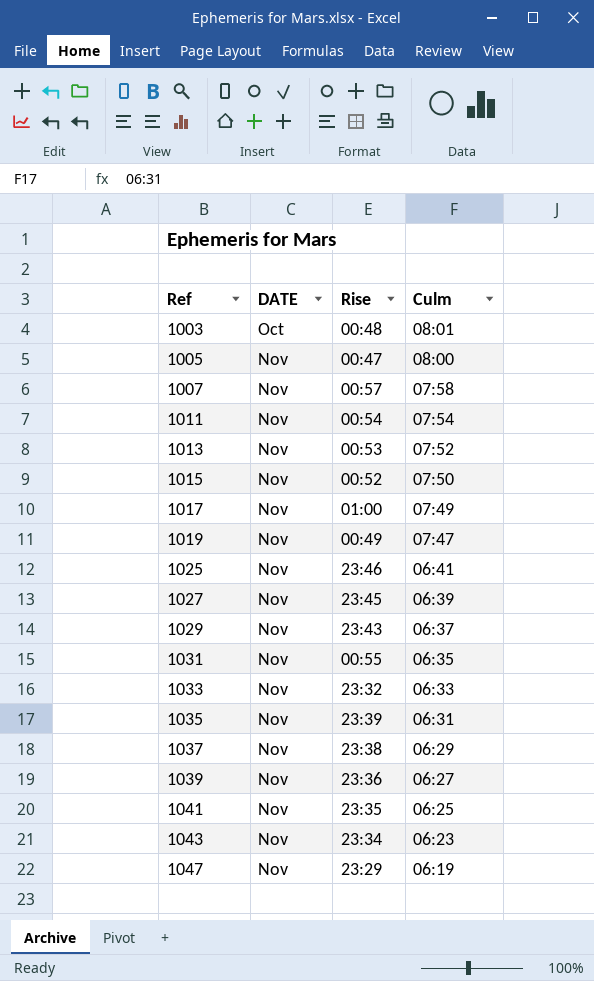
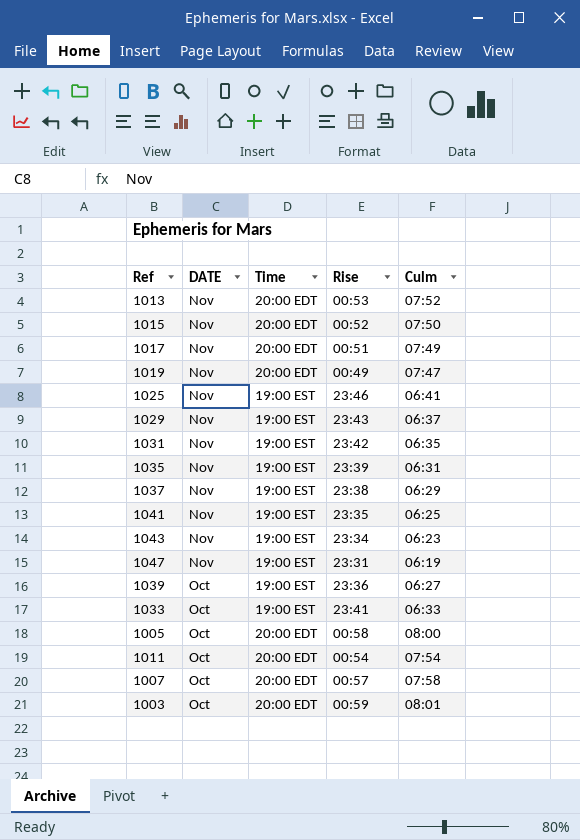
row order: Ref ascending -> DATE descending
column Time | position: none -> 3
row 1027: Nov | 23:45 | 06:39 -> none
1017 | Rise: 01:00 -> 00:51
1031 | Rise: 00:55 -> 23:42
1047 | Rise: 23:29 -> 23:31
1039 | DATE: Nov -> Oct
1033 | DATE: Nov -> Oct
1033 | Rise: 23:32 -> 23:41
1005 | DATE: Nov -> Oct
1005 | Rise: 00:47 -> 00:58
1011 | DATE: Nov -> Oct
1007 | DATE: Nov -> Oct
1003 | Rise: 00:48 -> 00:59

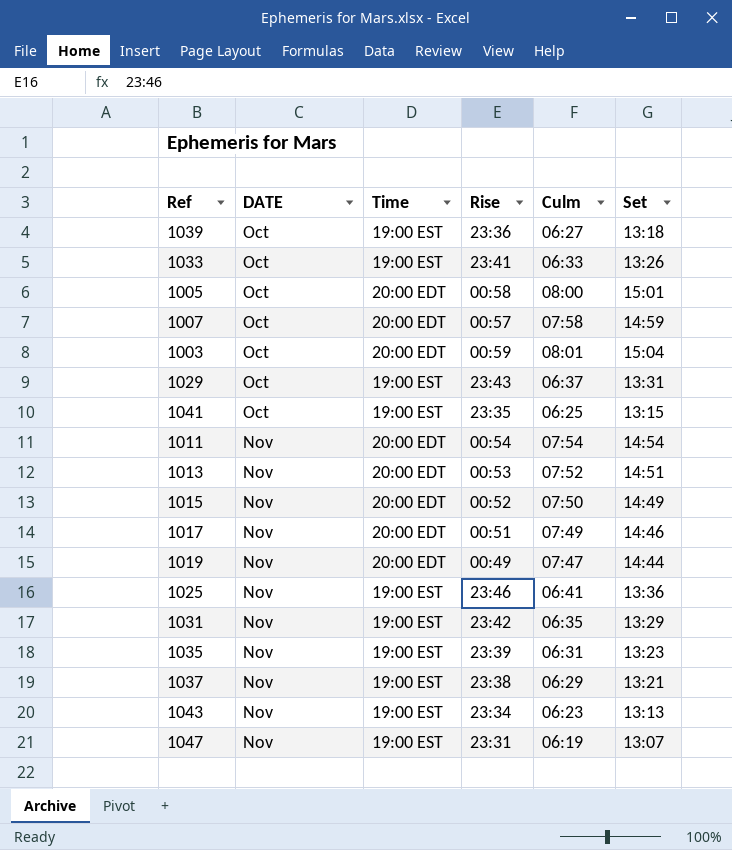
row order: DATE descending -> DATE ascending
column Set | position: none -> 6
1029 | DATE: Nov -> Oct
1041 | DATE: Nov -> Oct
1011 | DATE: Oct -> Nov

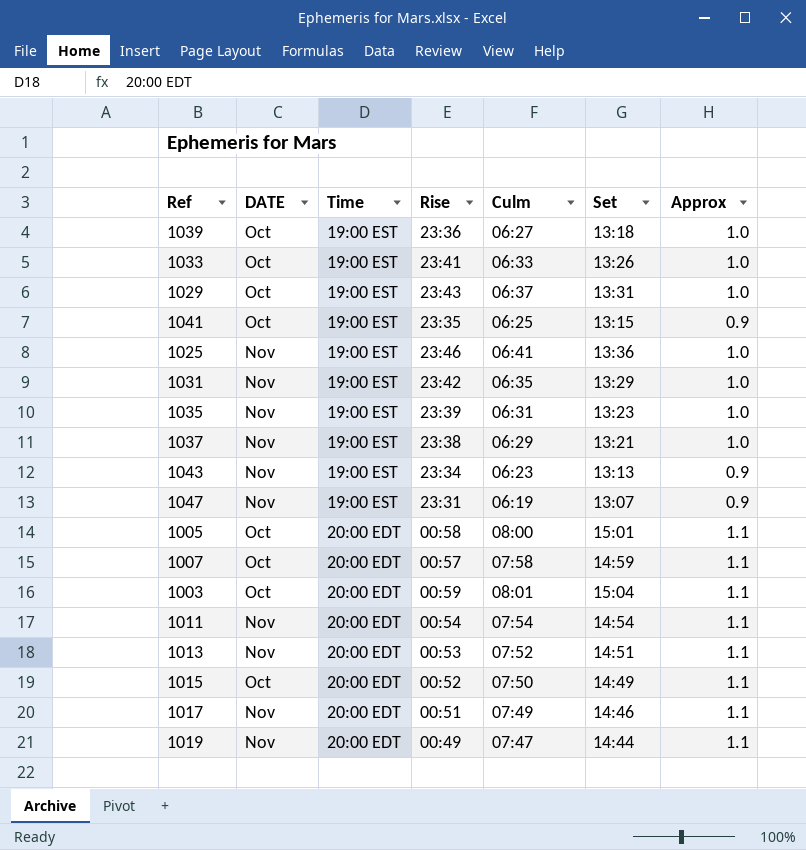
row order: DATE ascending -> Time ascending
column Approx | position: none -> 7
1015 | DATE: Nov -> Oct

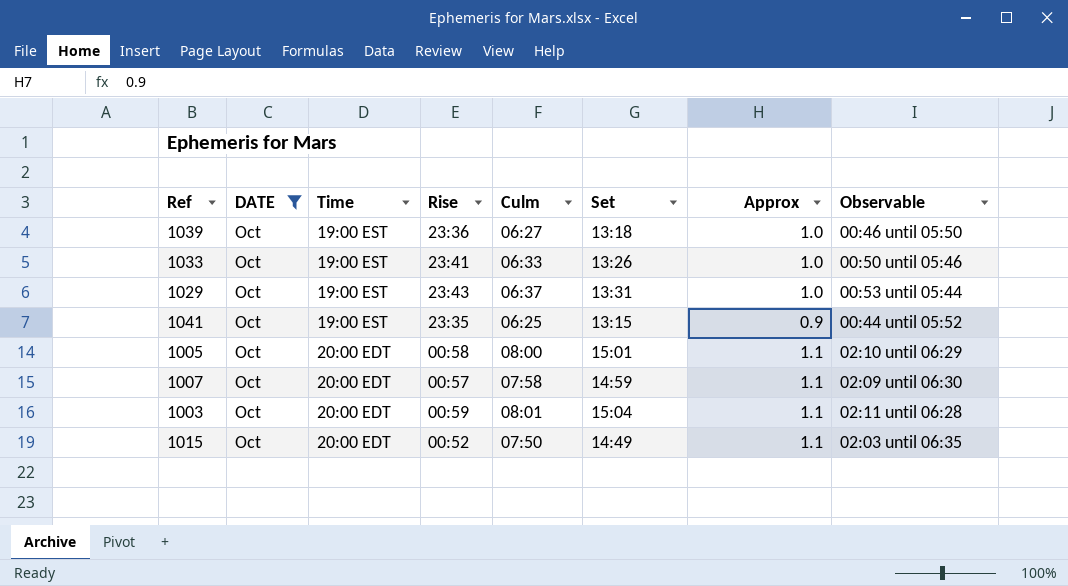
filter: none -> DATE = Oct
column Observable | position: none -> 8

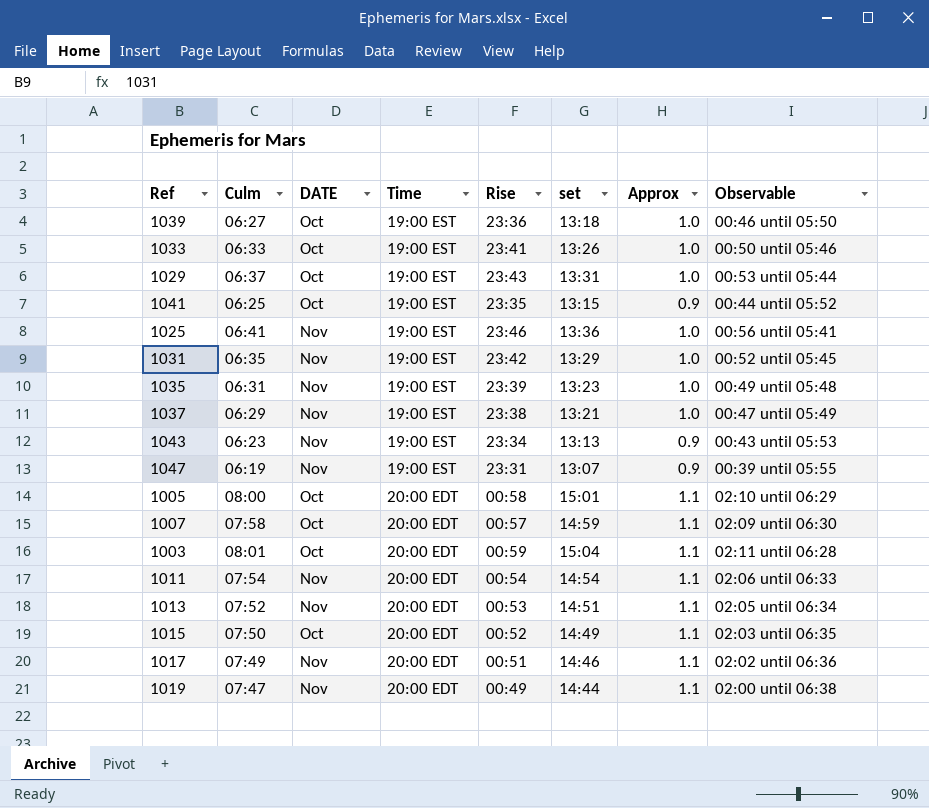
filter: DATE = Oct -> none
column Culm | position: 5 -> 2
column name: Set -> set

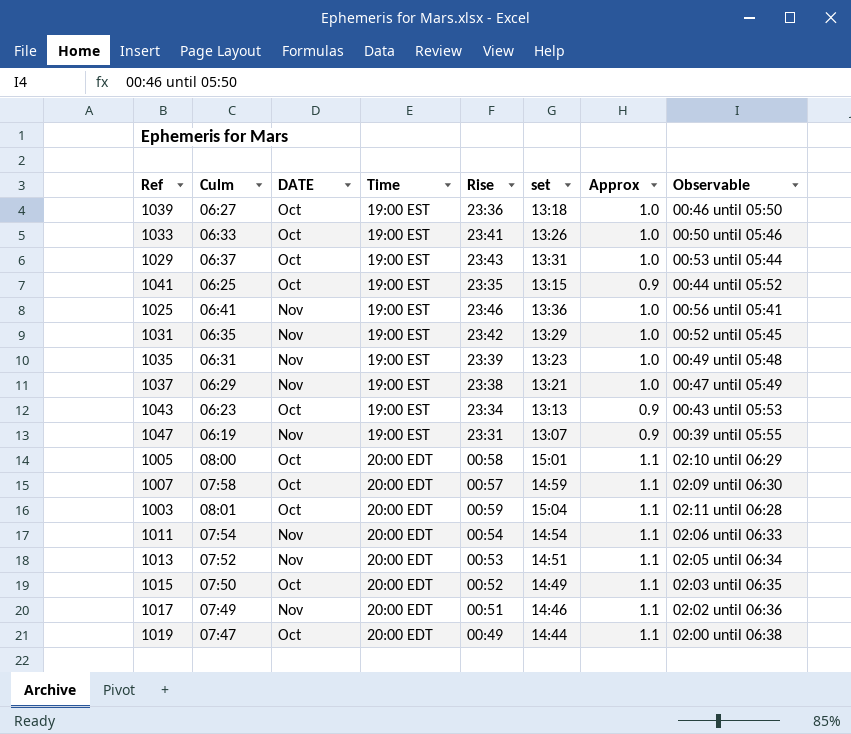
1043 | DATE: Nov -> Oct
1019 | DATE: Nov -> Oct

